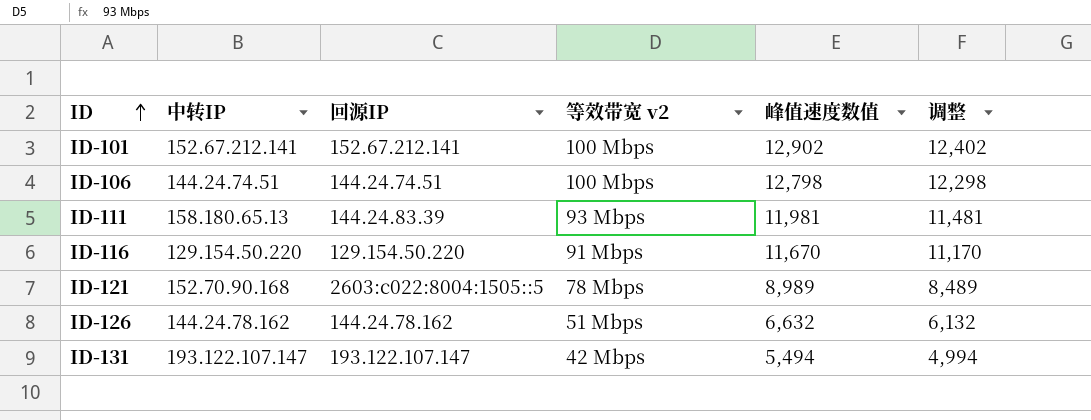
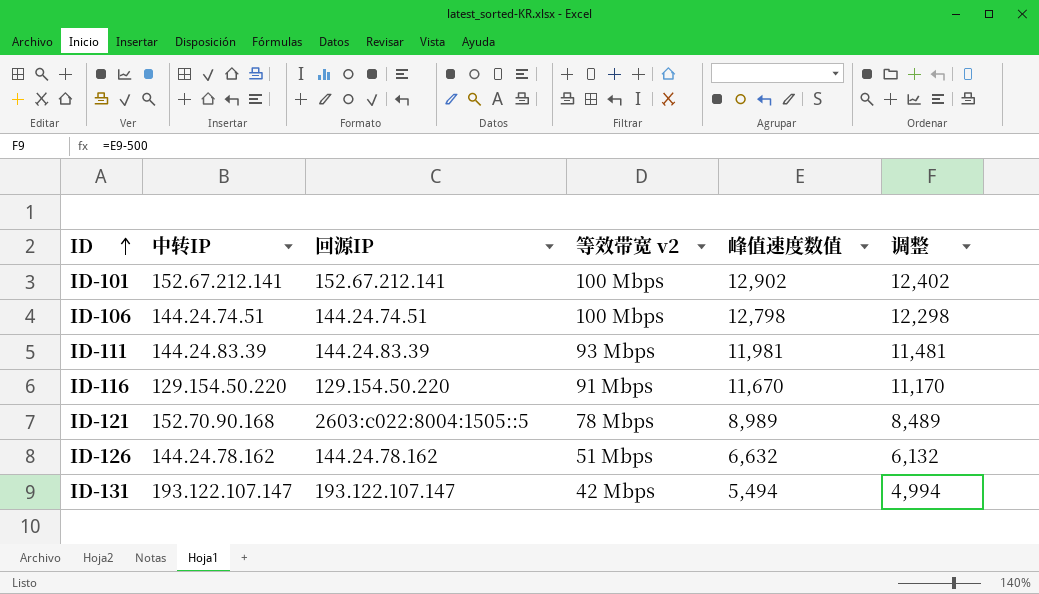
ID-111 | 中转IP: 158.180.65.13 -> 144.24.83.39

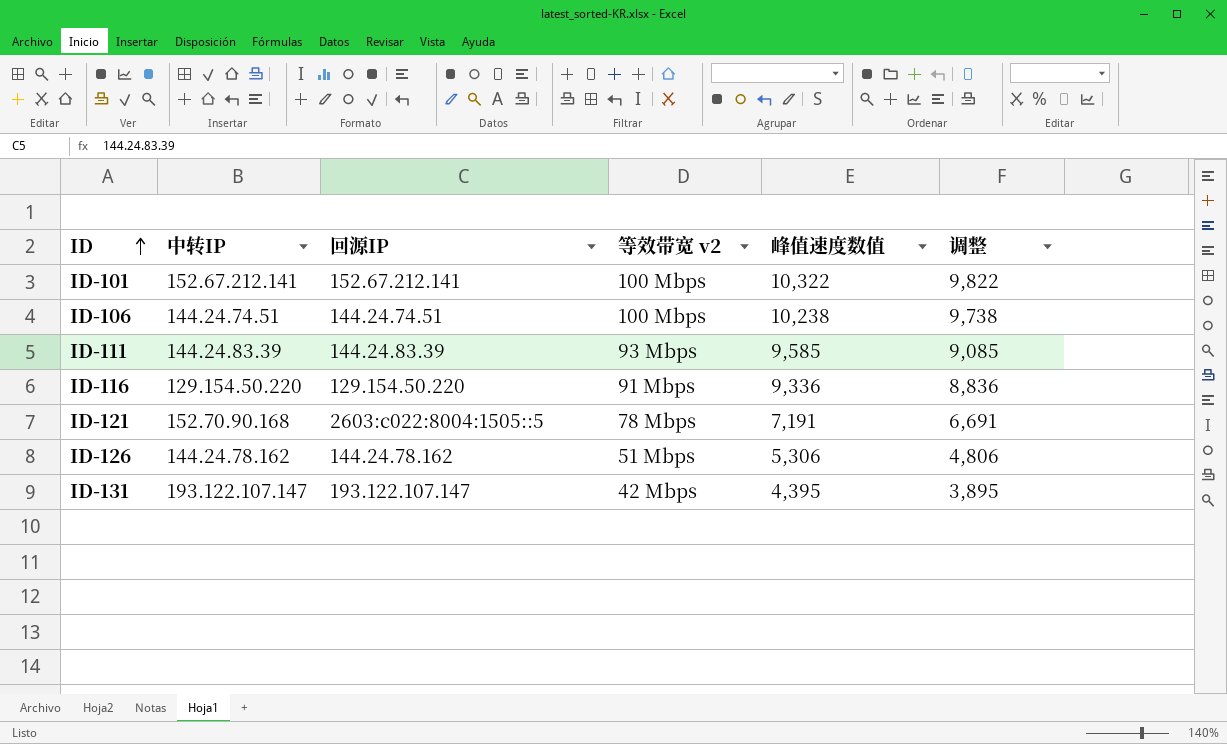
ID-101 | 峰值速度数值: 12,902 -> 10,322
ID-101 | 调整: 12,402 -> 9,822
ID-106 | 峰值速度数值: 12,798 -> 10,238
ID-106 | 调整: 12,298 -> 9,738
ID-111 | 峰值速度数值: 11,981 -> 9,585
ID-111 | 调整: 11,481 -> 9,085
ID-116 | 峰值速度数值: 11,670 -> 9,336
ID-116 | 调整: 11,170 -> 8,836
ID-121 | 峰值速度数值: 8,989 -> 7,191
ID-121 | 调整: 8,489 -> 6,691
ID-126 | 峰值速度数值: 6,632 -> 5,306
ID-126 | 调整: 6,132 -> 4,806
ID-131 | 峰值速度数值: 5,494 -> 4,395
ID-131 | 调整: 4,994 -> 3,895

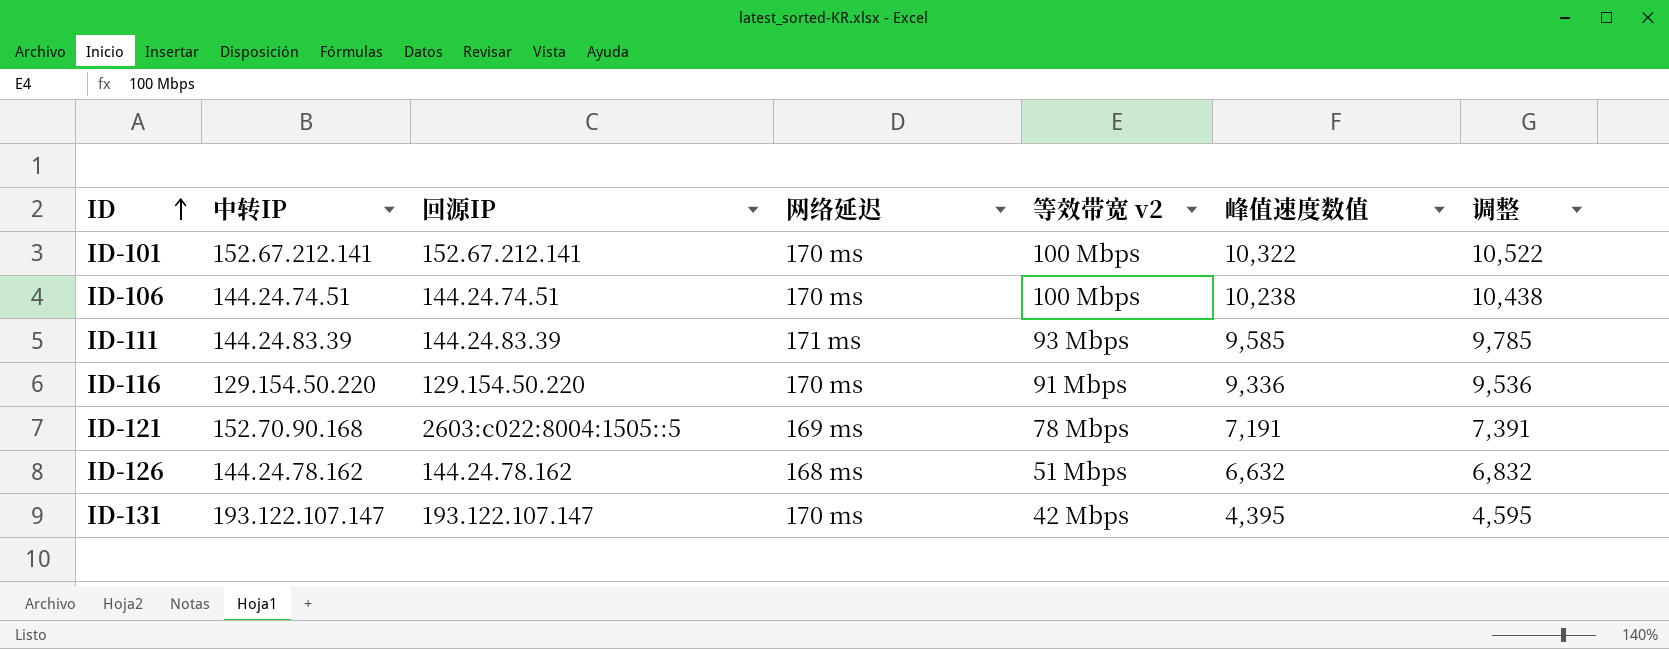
column 网络延迟 | position: none -> 4
column 调整 | formula: [峰值速度数值] - 500 -> [峰值速度数值] + 200
ID-126 | 峰值速度数值: 5,306 -> 6,632

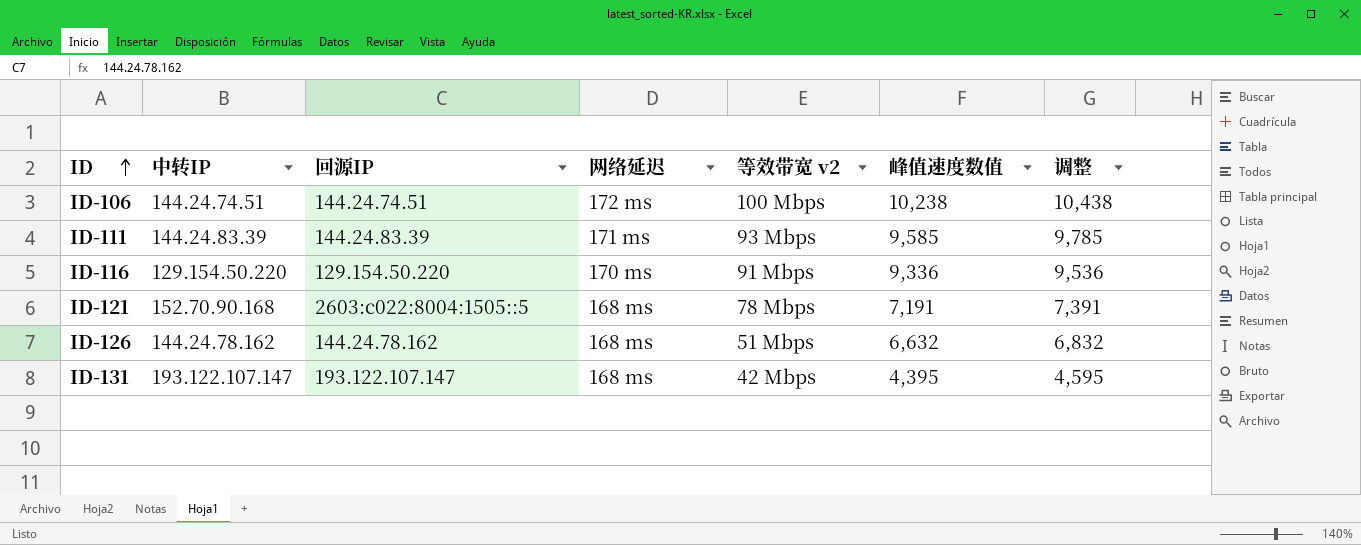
row ID-101: 152.67.212.141 | 152.67.212.141 | 170 ms | 100 Mbps | 10,322 | 10,522 -> none
ID-106 | 网络延迟: 170 ms -> 172 ms
ID-121 | 网络延迟: 169 ms -> 168 ms
ID-131 | 网络延迟: 170 ms -> 168 ms

